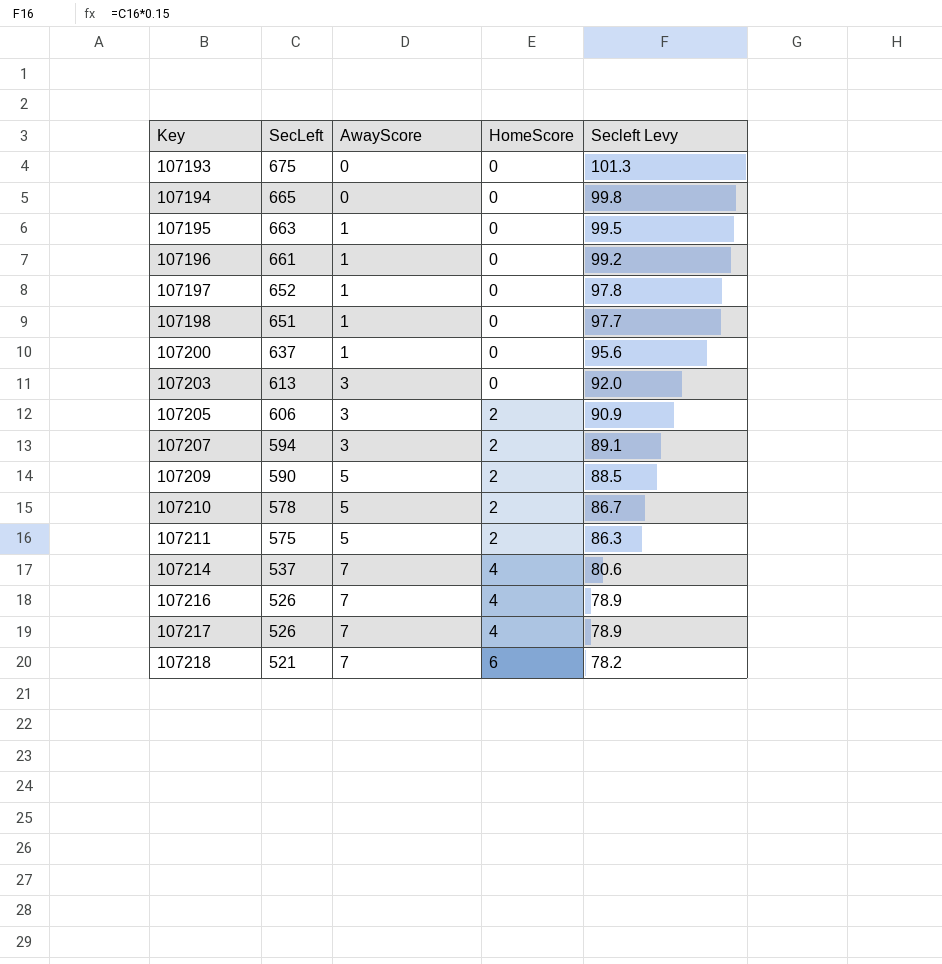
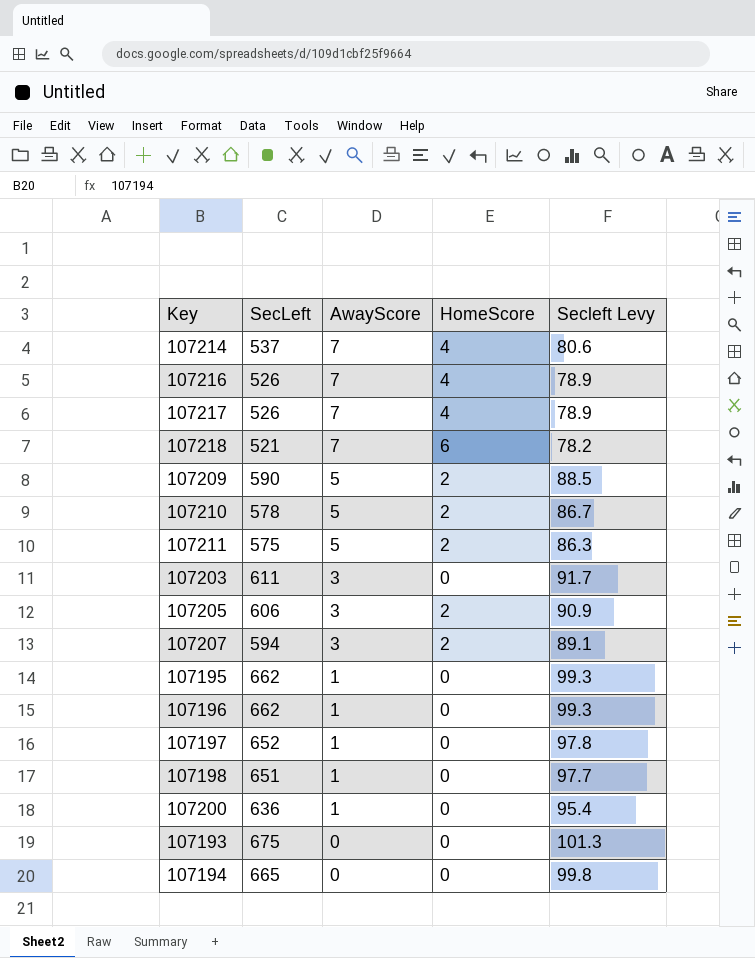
row order: Key ascending -> AwayScore descending
107203 | SecLeft: 613 -> 611
107203 | Secleft Levy: 92.0 -> 91.7
107195 | SecLeft: 663 -> 662
107195 | Secleft Levy: 99.5 -> 99.3
107196 | SecLeft: 661 -> 662
107196 | Secleft Levy: 99.2 -> 99.3
107200 | SecLeft: 637 -> 636
107200 | Secleft Levy: 95.6 -> 95.4

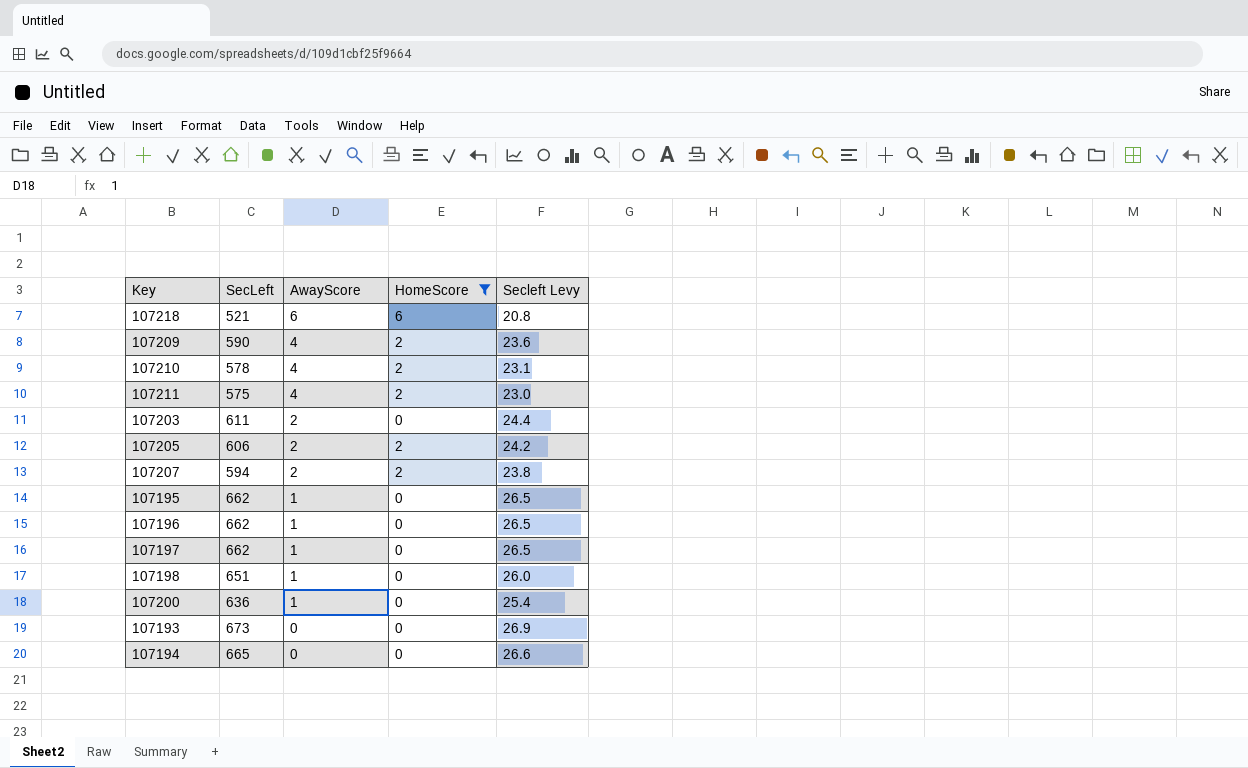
filter: none -> HomeScore != 4
column Secleft Levy | formula: [SecLeft] * 0.15 -> [SecLeft] * 0.04
107218 | AwayScore: 7 -> 6
107209 | AwayScore: 5 -> 4
107210 | AwayScore: 5 -> 4
107211 | AwayScore: 5 -> 4
107203 | AwayScore: 3 -> 2
107205 | AwayScore: 3 -> 2
107207 | AwayScore: 3 -> 2
107197 | SecLeft: 652 -> 662
107193 | SecLeft: 675 -> 673

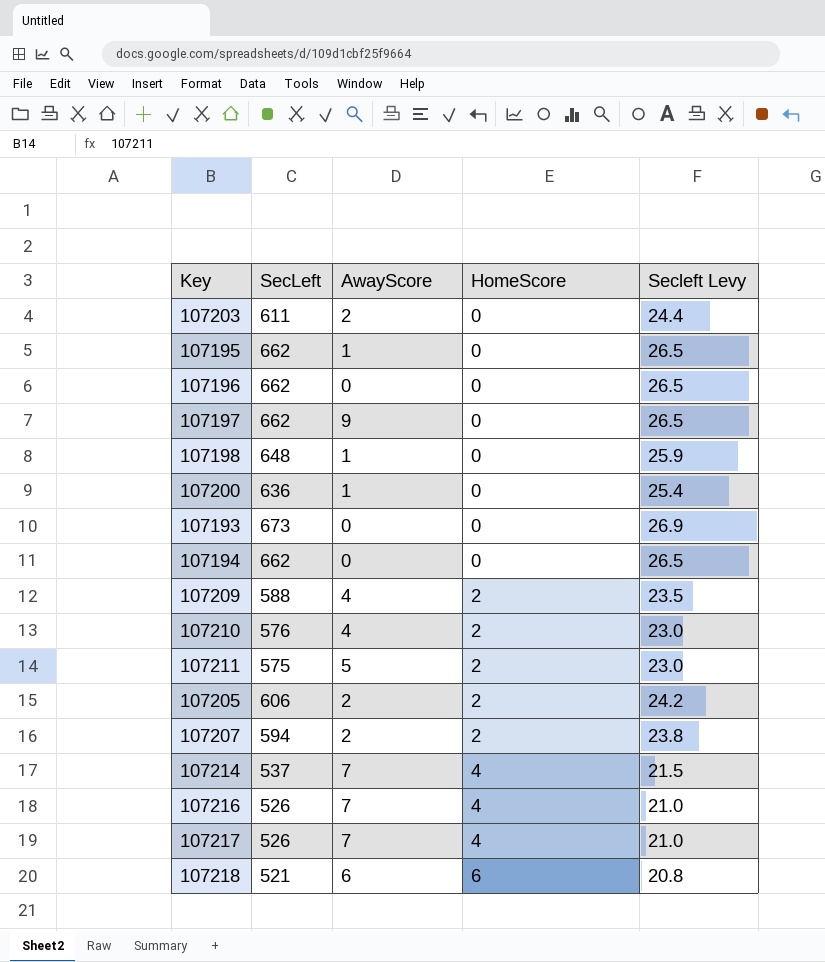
filter: HomeScore != 4 -> none
row order: AwayScore descending -> HomeScore ascending
107196 | AwayScore: 1 -> 0
107197 | AwayScore: 1 -> 9
107198 | SecLeft: 651 -> 648
107198 | Secleft Levy: 26.0 -> 25.9
107194 | SecLeft: 665 -> 662
107194 | Secleft Levy: 26.6 -> 26.5
107209 | SecLeft: 590 -> 588
107209 | Secleft Levy: 23.6 -> 23.5
107210 | SecLeft: 578 -> 576
107210 | Secleft Levy: 23.1 -> 23.0
107211 | AwayScore: 4 -> 5

